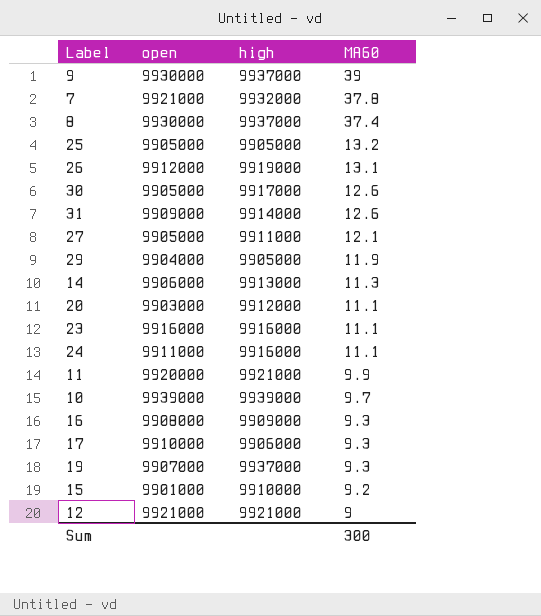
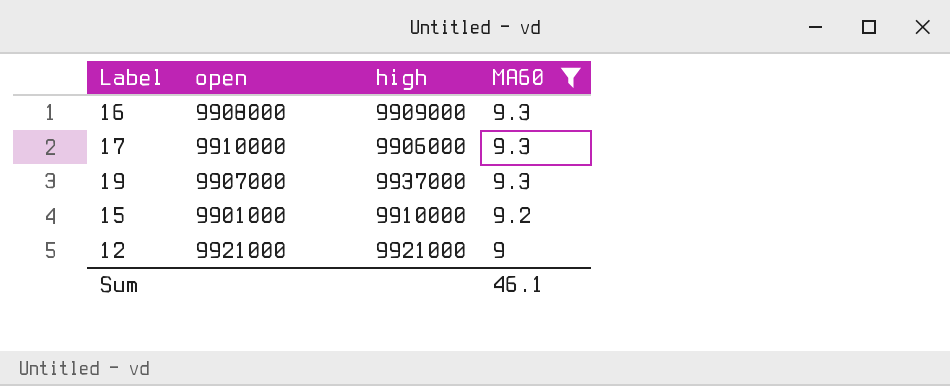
filter: none -> MA60 <= 9.3
Sum | MA60: 300 -> 46.1

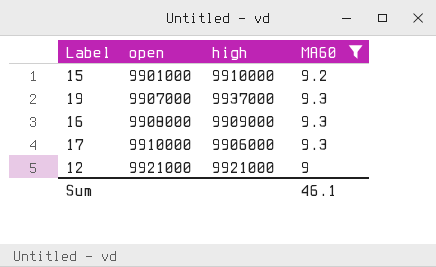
row order: MA60 descending -> open ascending

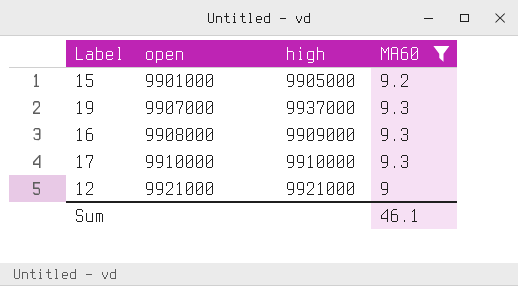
15 | high: 9910000 -> 9905000
17 | high: 9906000 -> 9910000

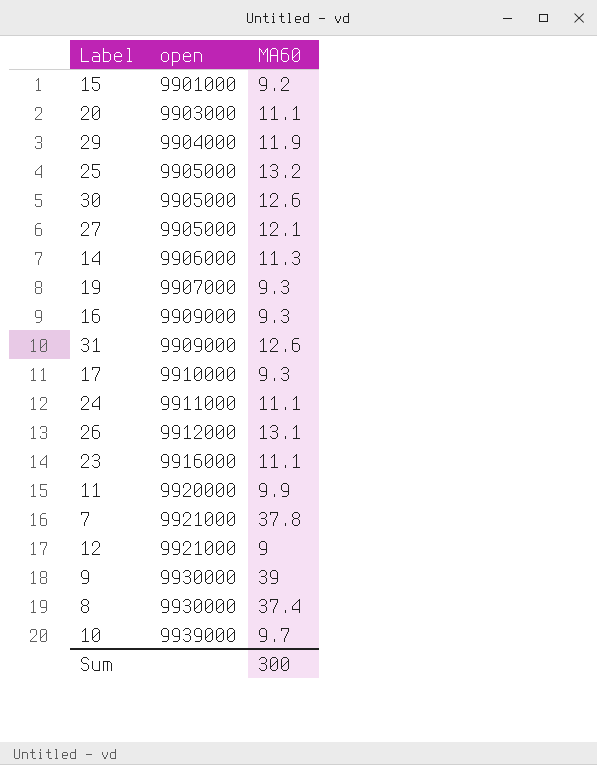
filter: MA60 <= 9.3 -> none
column high | position: 3 -> none
16 | open: 9908000 -> 9909000
Sum | MA60: 46.1 -> 300

